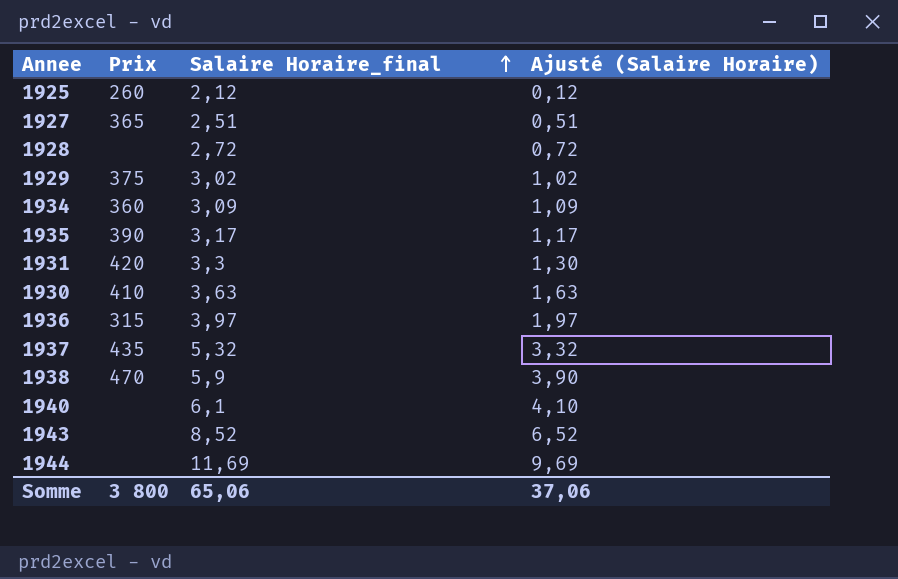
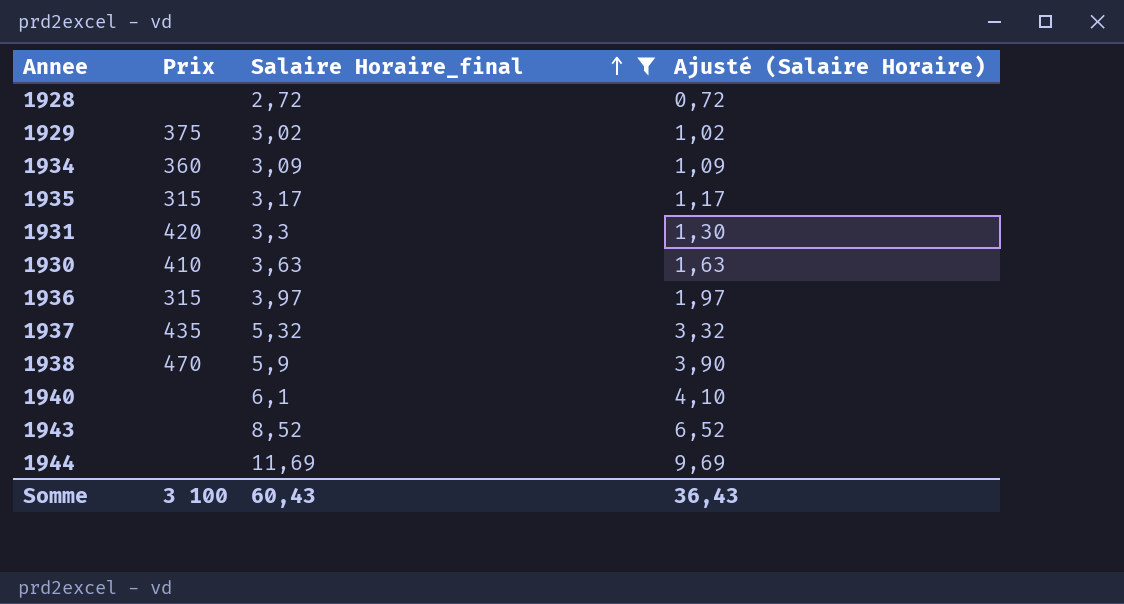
filter: none -> Salaire Horaire_final >= 2,72
1935 | Prix: 390 -> 315
Somme | Prix: 3 800 -> 3 100
Somme | Salaire Horaire_final: 65,06 -> 60,43
Somme | Ajusté (Salaire Horaire): 37,06 -> 36,43

